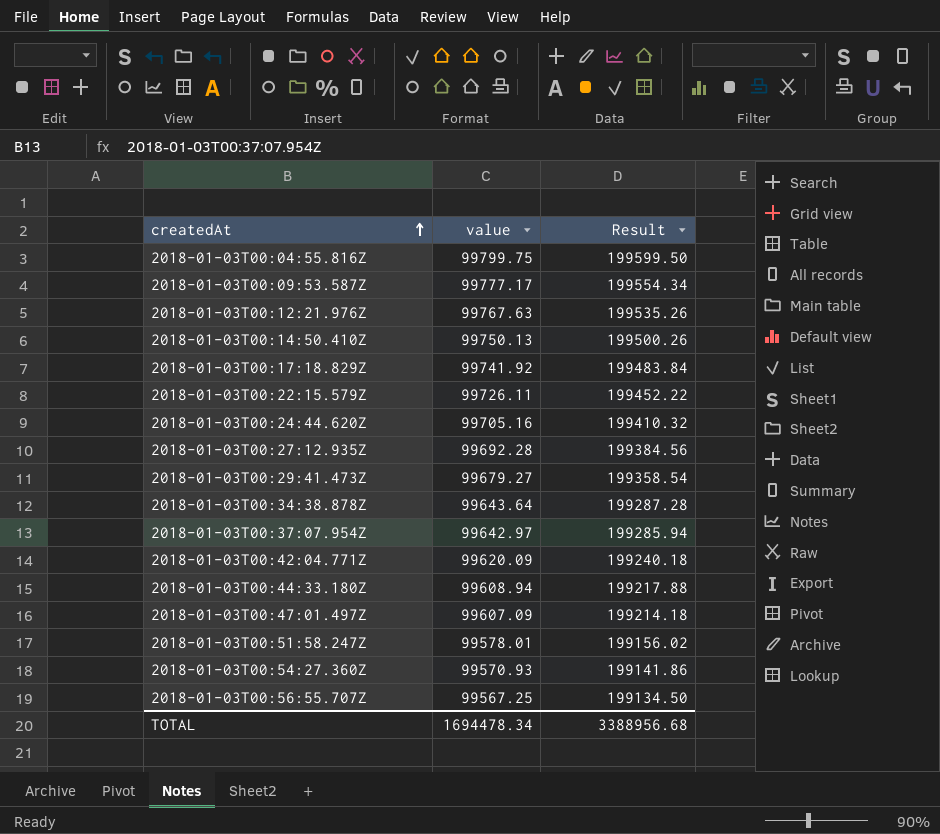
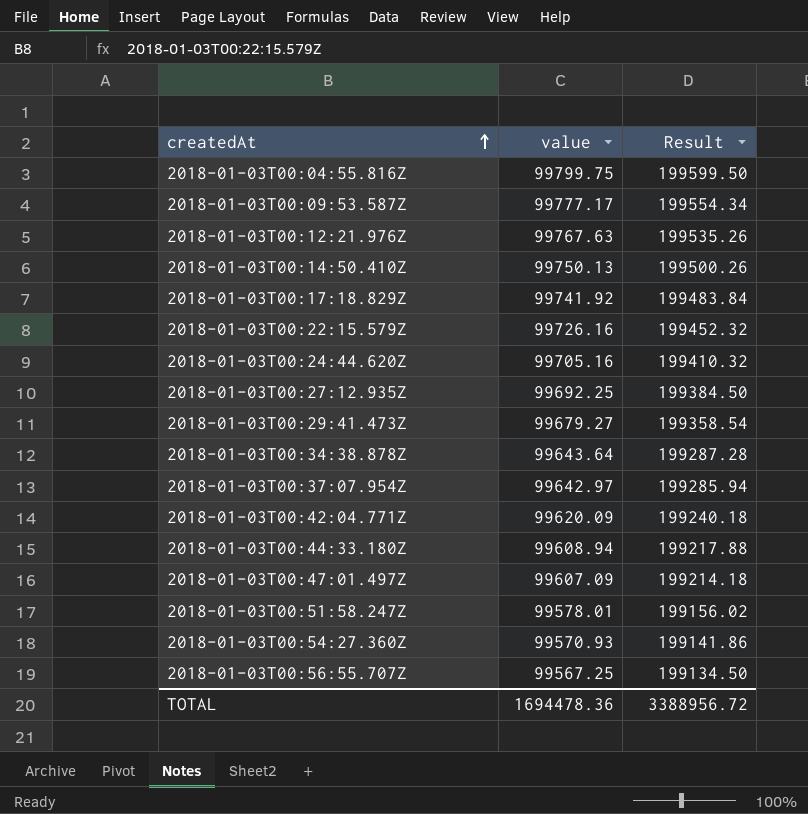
2018-01-03T00:22:15.579Z | value: 99726.11 -> 99726.16
2018-01-03T00:22:15.579Z | Result: 199452.22 -> 199452.32
2018-01-03T00:27:12.935Z | value: 99692.28 -> 99692.25
2018-01-03T00:27:12.935Z | Result: 199384.56 -> 199384.50
TOTAL | value: 1694478.34 -> 1694478.36
TOTAL | Result: 3388956.68 -> 3388956.72

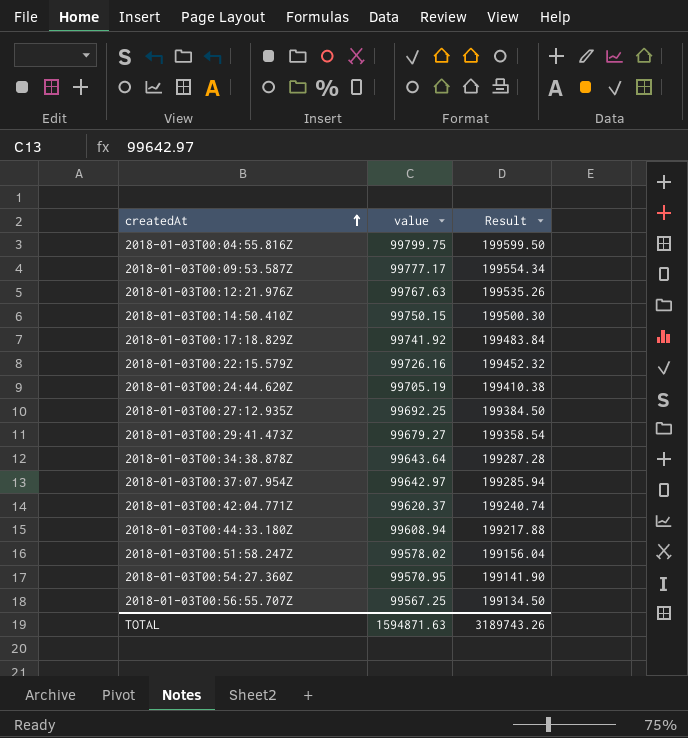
row 2018-01-03T00:47:01.497Z: 99607.09 | 199214.18 -> none
2018-01-03T00:14:50.410Z | value: 99750.13 -> 99750.15
2018-01-03T00:14:50.410Z | Result: 199500.26 -> 199500.30
2018-01-03T00:24:44.620Z | value: 99705.16 -> 99705.19
2018-01-03T00:24:44.620Z | Result: 199410.32 -> 199410.38
2018-01-03T00:42:04.771Z | value: 99620.09 -> 99620.37
2018-01-03T00:42:04.771Z | Result: 199240.18 -> 199240.74
2018-01-03T00:51:58.247Z | value: 99578.01 -> 99578.02
2018-01-03T00:51:58.247Z | Result: 199156.02 -> 199156.04
2018-01-03T00:54:27.360Z | value: 99570.93 -> 99570.95
2018-01-03T00:54:27.360Z | Result: 199141.86 -> 199141.90
TOTAL | value: 1694478.36 -> 1594871.63
TOTAL | Result: 3388956.72 -> 3189743.26

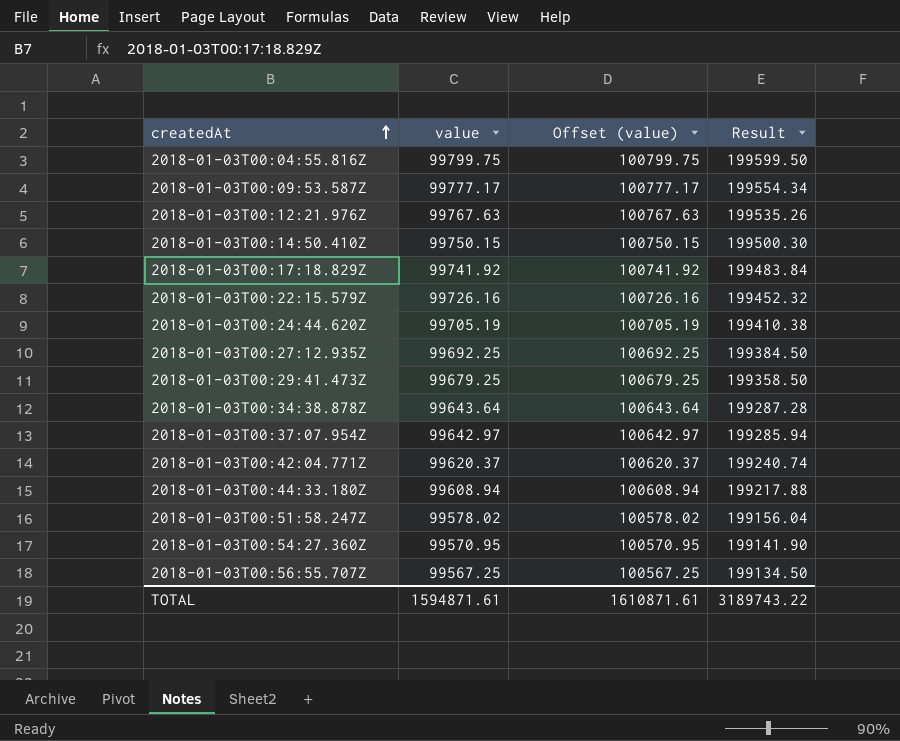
column Offset (value) | formula: none -> [value] + 1000
2018-01-03T00:29:41.473Z | value: 99679.27 -> 99679.25
2018-01-03T00:29:41.473Z | Result: 199358.54 -> 199358.50
TOTAL | value: 1594871.63 -> 1594871.61
TOTAL | Result: 3189743.26 -> 3189743.22

